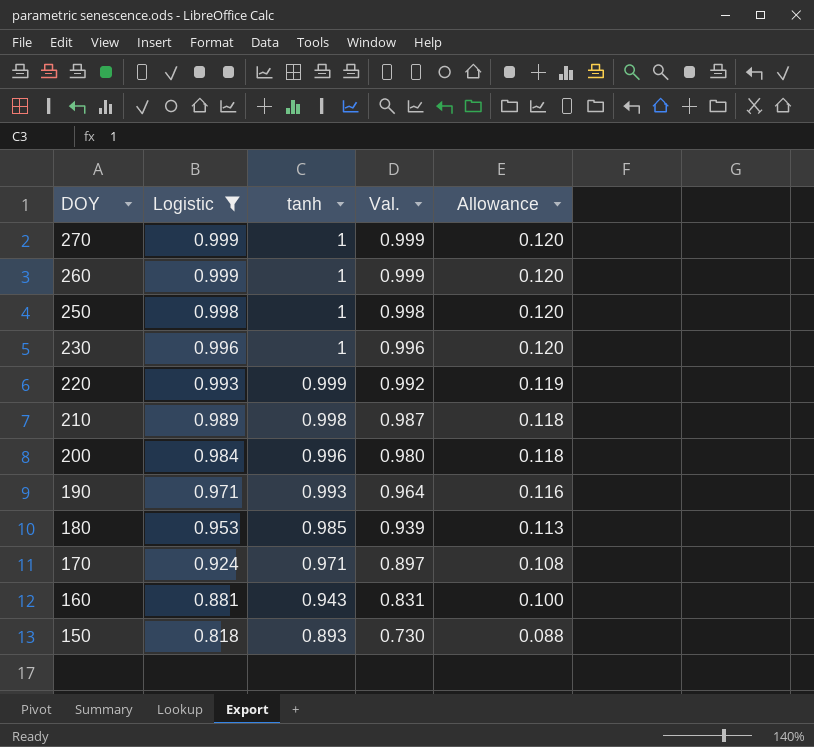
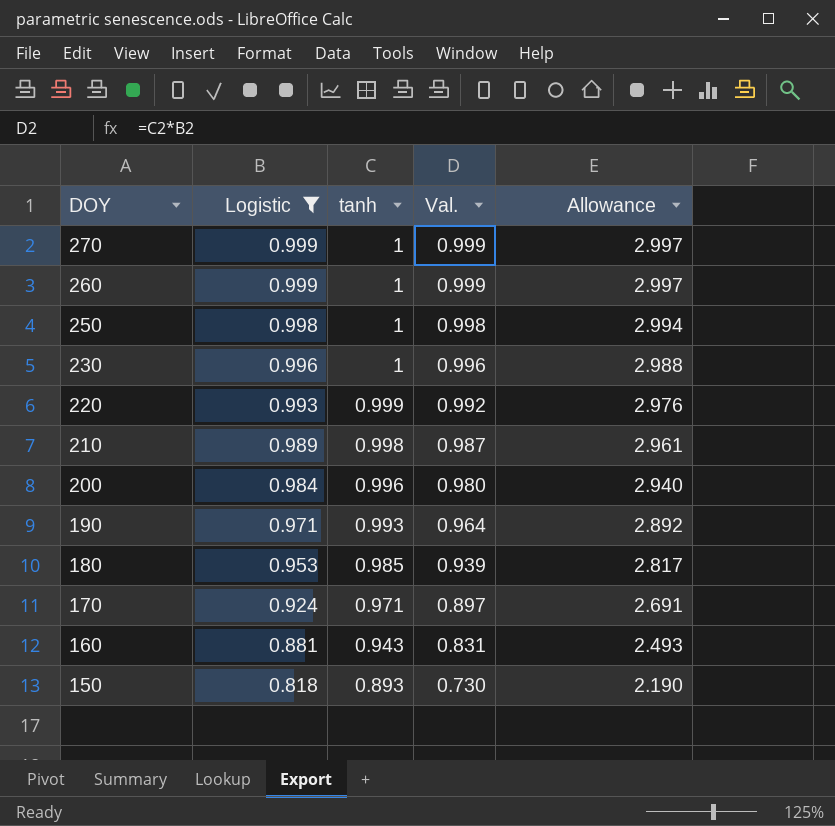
column Allowance | formula: [Val.] * 0.12 -> [Val.] * 3

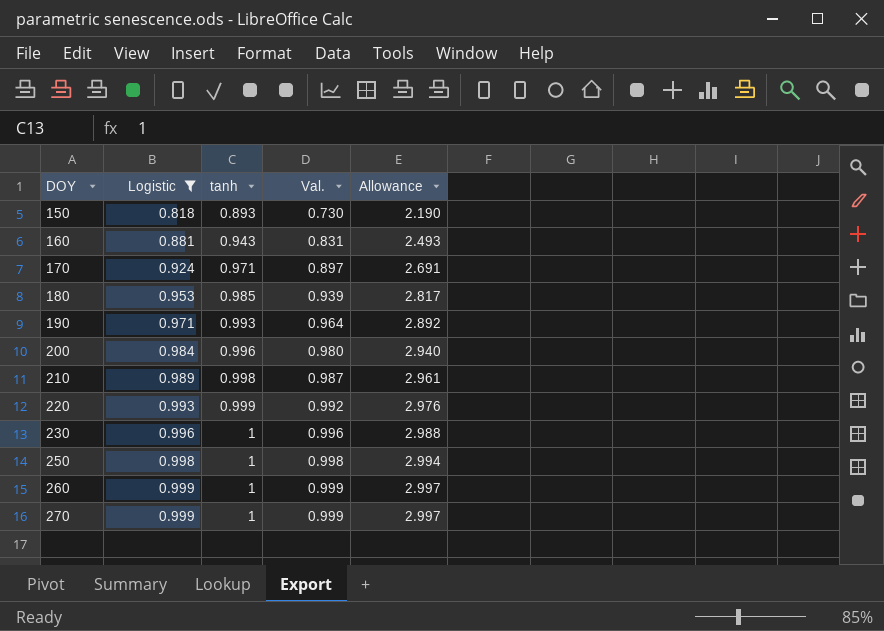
row order: DOY descending -> DOY ascending

